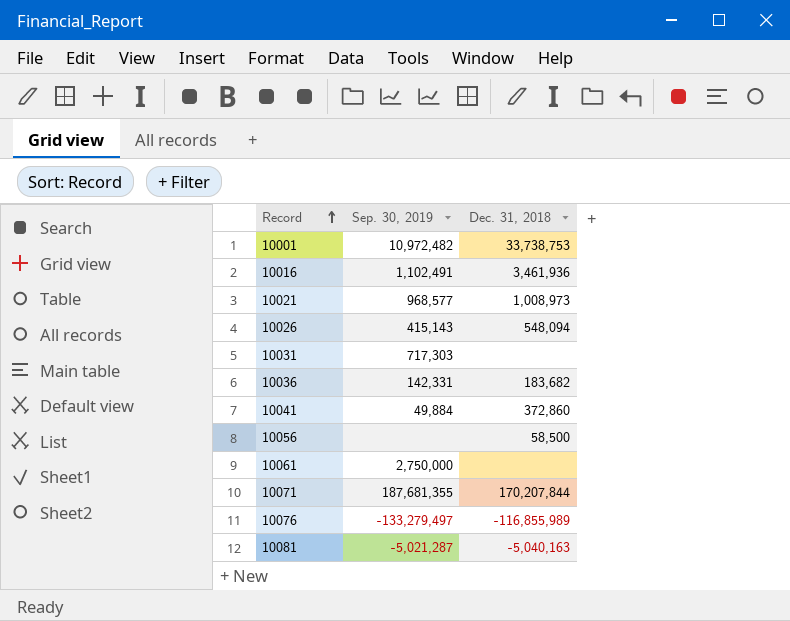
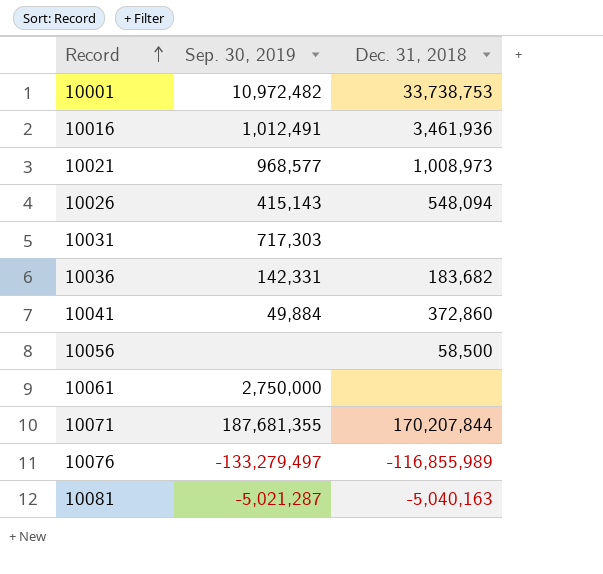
10016 | Sep. 30, 2019: 1,102,491 -> 1,012,491

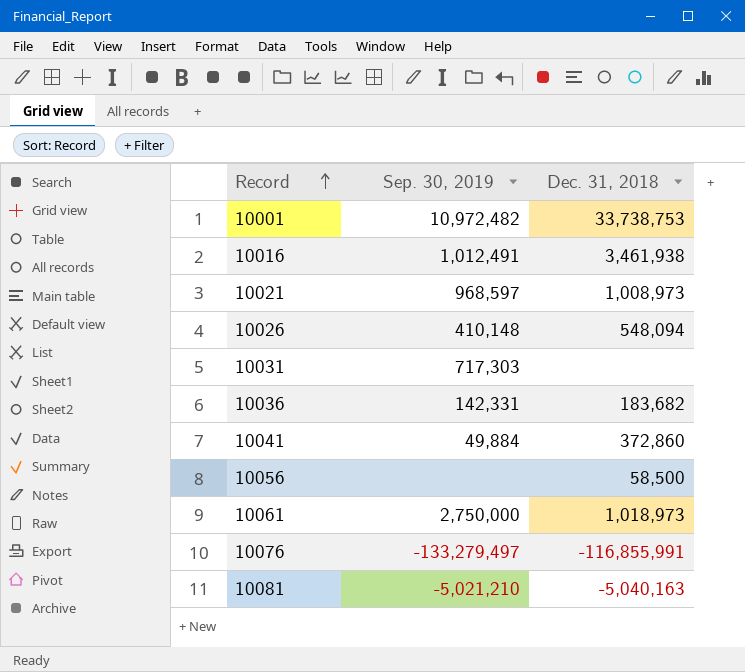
row 10071: 187,681,355 | 170,207,844 -> none
10016 | Dec. 31, 2018: 3,461,936 -> 3,461,938
10021 | Sep. 30, 2019: 968,577 -> 968,597
10026 | Sep. 30, 2019: 415,143 -> 410,148
10061 | Dec. 31, 2018: none -> 1,018,973
10076 | Dec. 31, 2018: -116,855,989 -> -116,855,991
10081 | Sep. 30, 2019: -5,021,287 -> -5,021,210

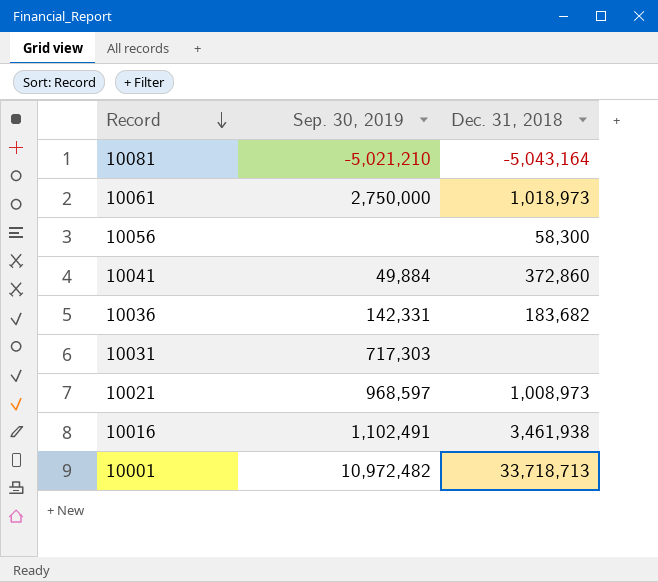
row order: Record ascending -> Record descending
row 10026: 410,148 | 548,094 -> none
row 10076: -133,279,497 | -116,855,991 -> none
10081 | Dec. 31, 2018: -5,040,163 -> -5,043,164
10056 | Dec. 31, 2018: 58,500 -> 58,300
10016 | Sep. 30, 2019: 1,012,491 -> 1,102,491
10001 | Dec. 31, 2018: 33,738,753 -> 33,718,713

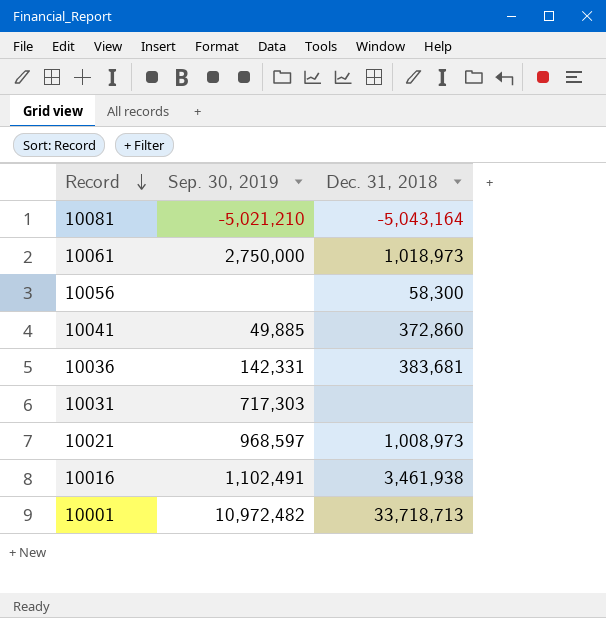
10041 | Sep. 30, 2019: 49,884 -> 49,885
10036 | Dec. 31, 2018: 183,682 -> 383,681

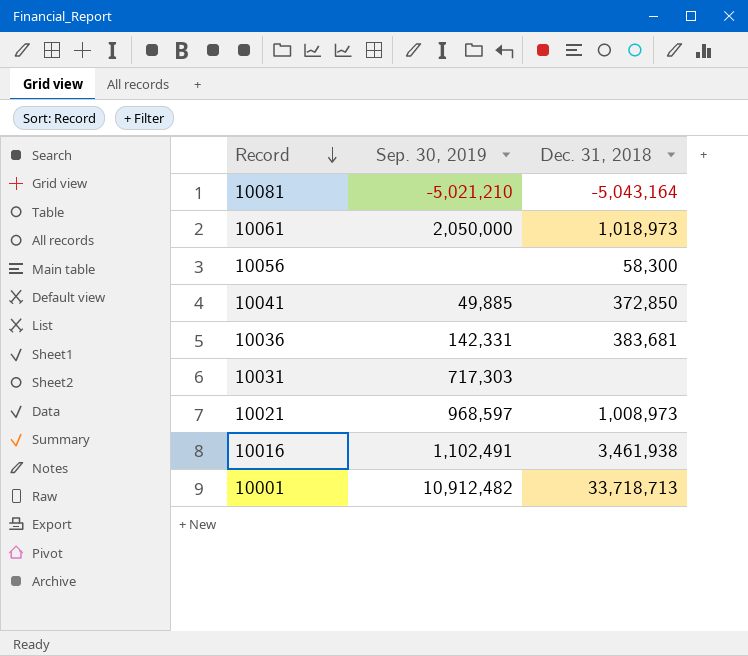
10061 | Sep. 30, 2019: 2,750,000 -> 2,050,000
10041 | Dec. 31, 2018: 372,860 -> 372,850
10001 | Sep. 30, 2019: 10,972,482 -> 10,912,482

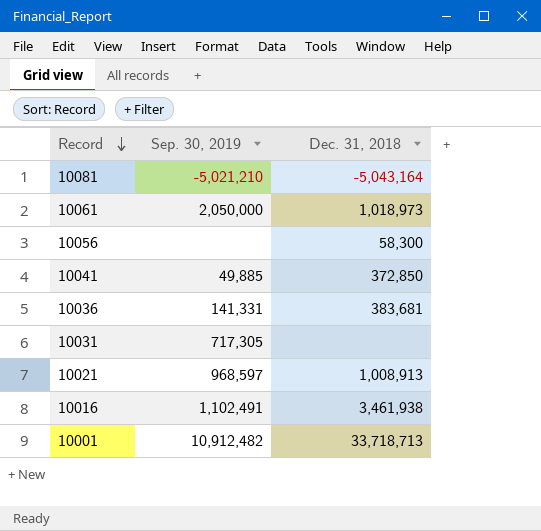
10036 | Sep. 30, 2019: 142,331 -> 141,331
10031 | Sep. 30, 2019: 717,303 -> 717,305
10021 | Dec. 31, 2018: 1,008,973 -> 1,008,913

